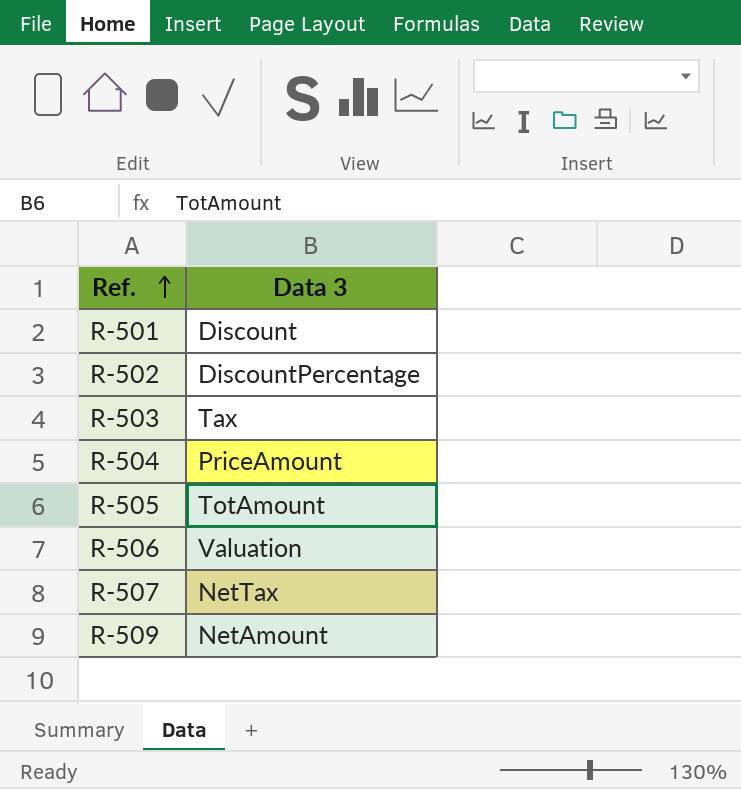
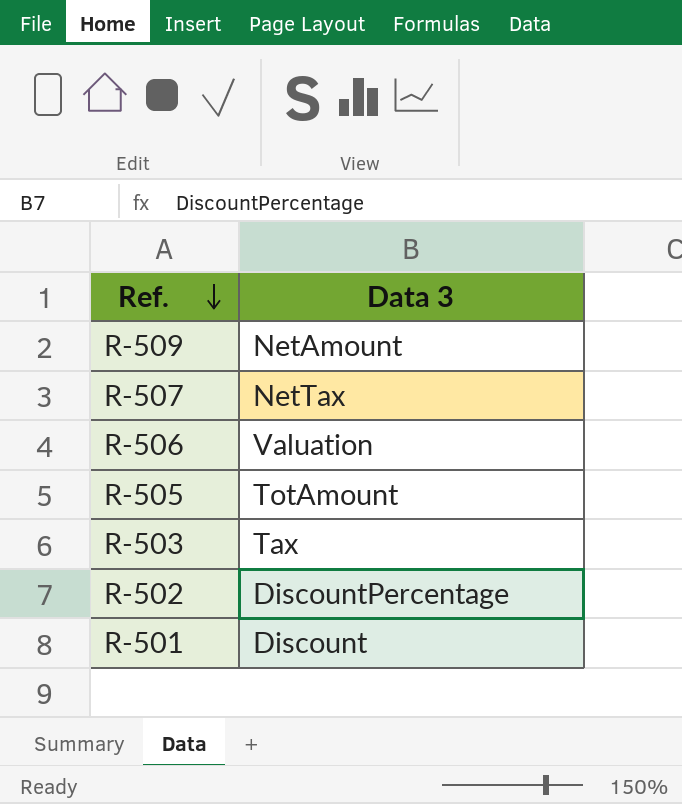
row order: Ref. ascending -> Ref. descending
row R-504: PriceAmount -> none

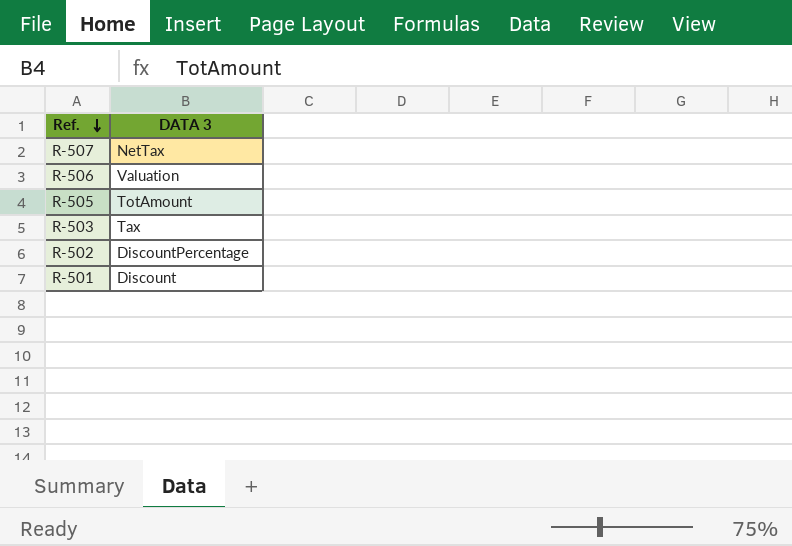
column name: Data 3 -> DATA 3
row R-509: NetAmount -> none

